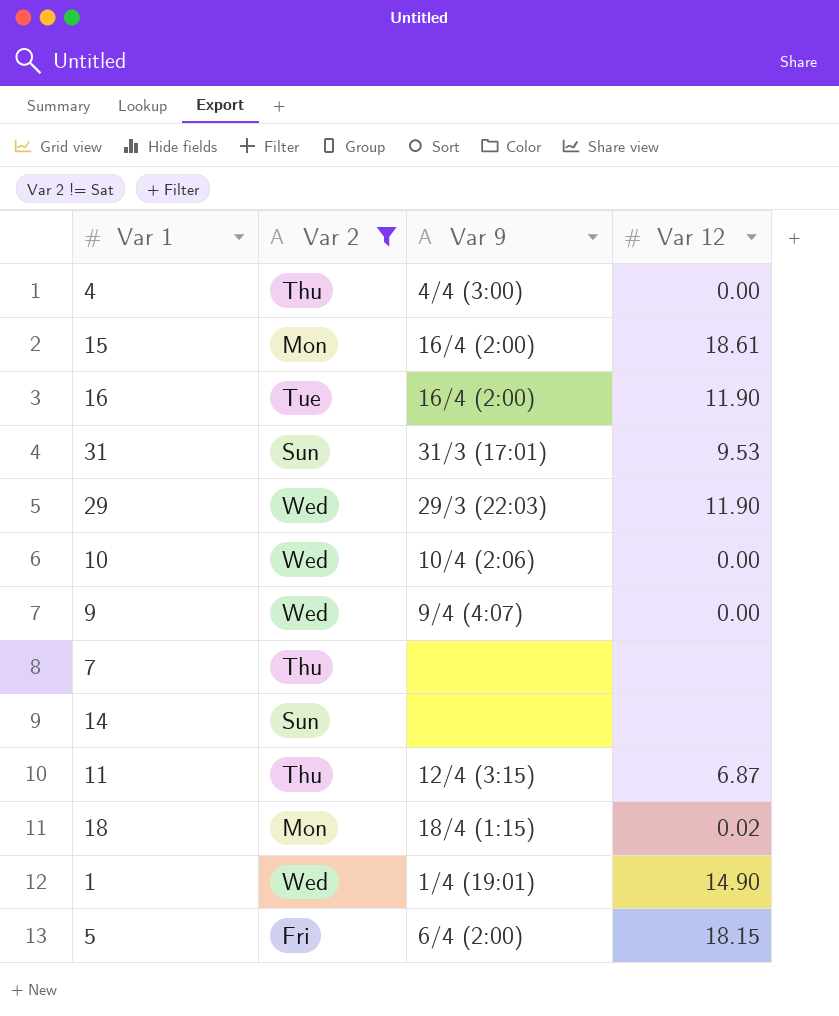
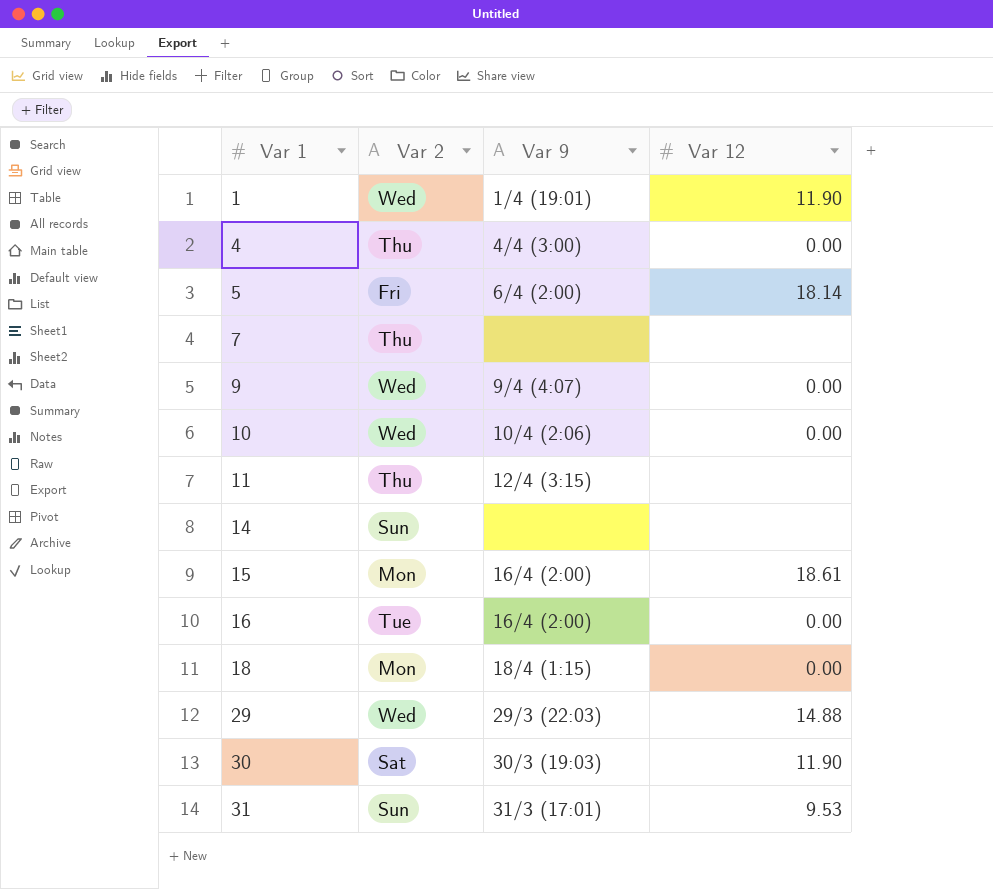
filter: Var 2 != Sat -> none
row order: none -> Var 1 ascending
1 | Var 12: 14.90 -> 11.90
5 | Var 12: 18.15 -> 18.14
11 | Var 12: 6.87 -> none
16 | Var 12: 11.90 -> 0.00
18 | Var 12: 0.02 -> 0.00
29 | Var 12: 11.90 -> 14.88

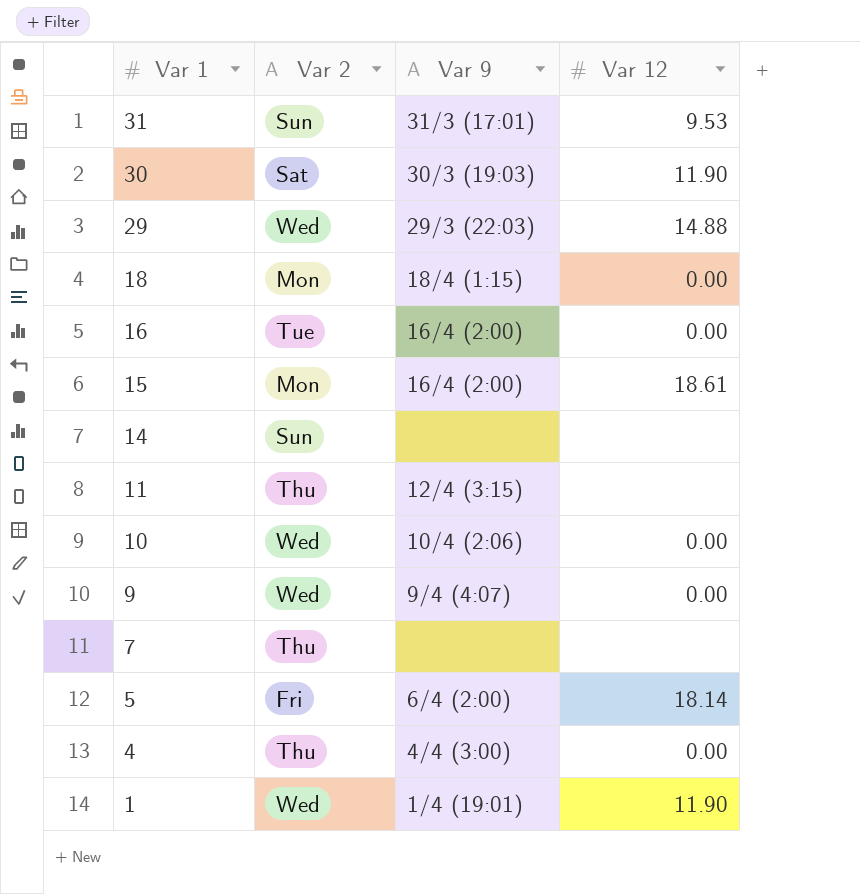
row order: Var 1 ascending -> Var 1 descending

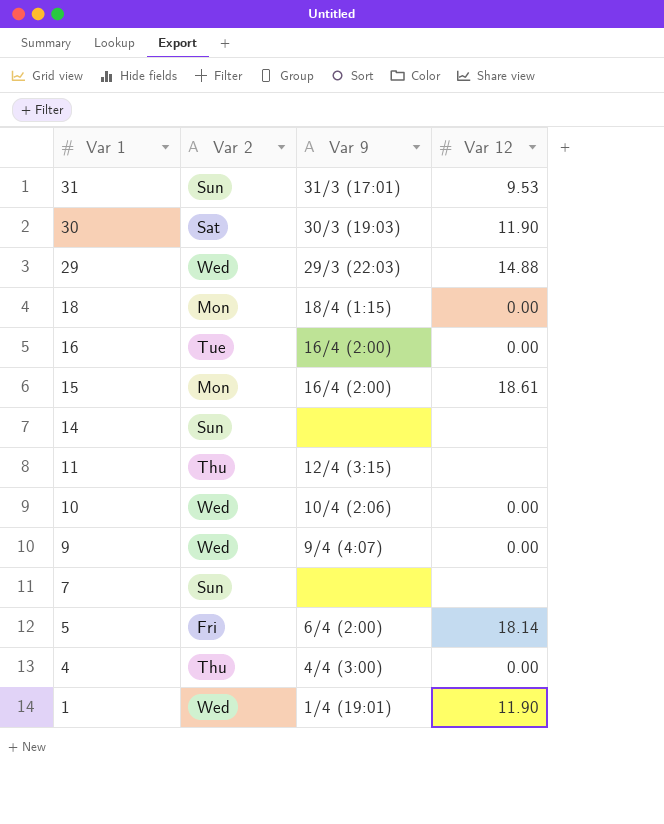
7 | Var 2: Thu -> Sun

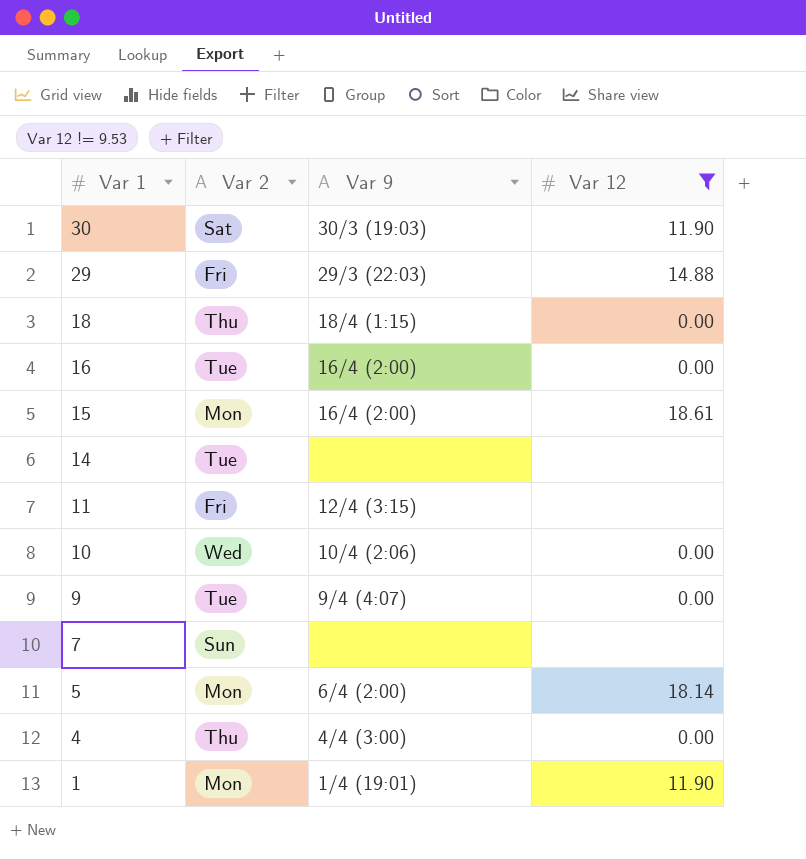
filter: none -> Var 12 != 9.53
29 | Var 2: Wed -> Fri
18 | Var 2: Mon -> Thu
14 | Var 2: Sun -> Tue
11 | Var 2: Thu -> Fri
9 | Var 2: Wed -> Tue
5 | Var 2: Fri -> Mon
1 | Var 2: Wed -> Mon

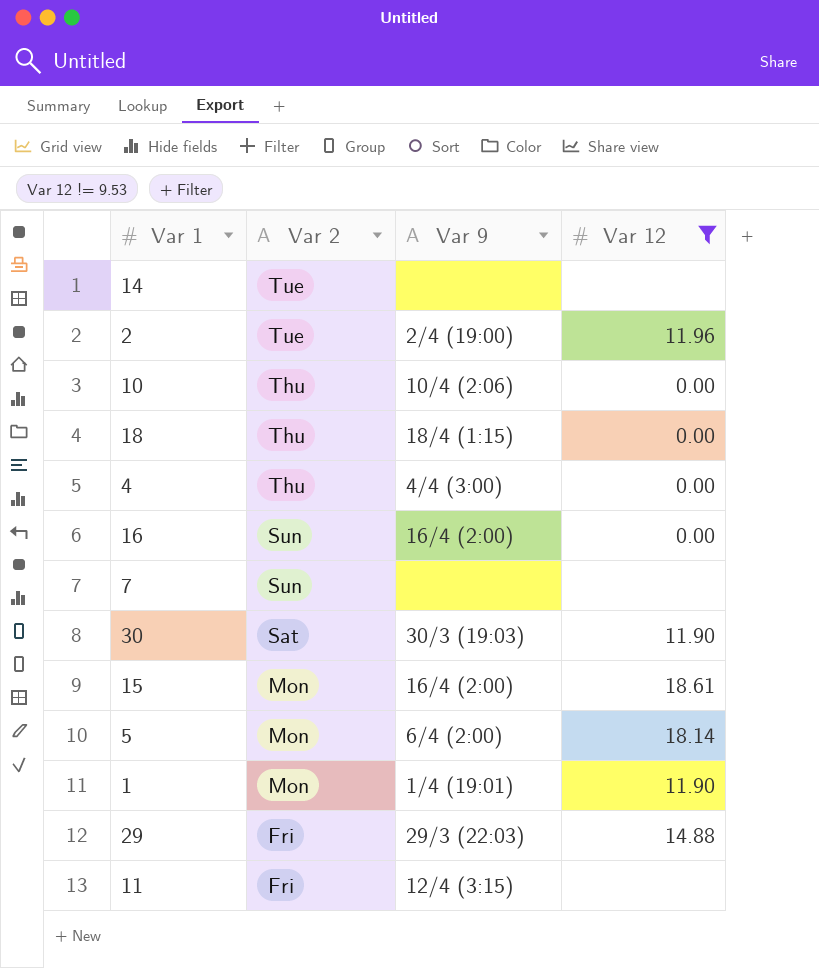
row order: Var 1 descending -> Var 2 descending
row 9: Tue | 9/4 (4:07) | 0.00 -> none
row 2: none -> Tue | 2/4 (19:00) | 11.96
10 | Var 2: Wed -> Thu
16 | Var 2: Tue -> Sun

